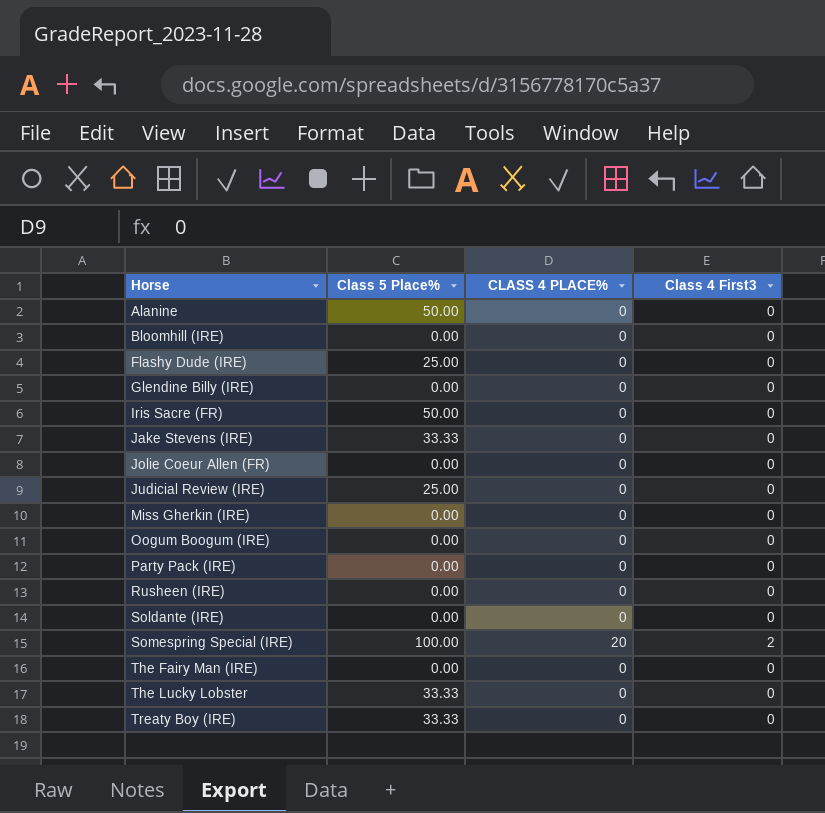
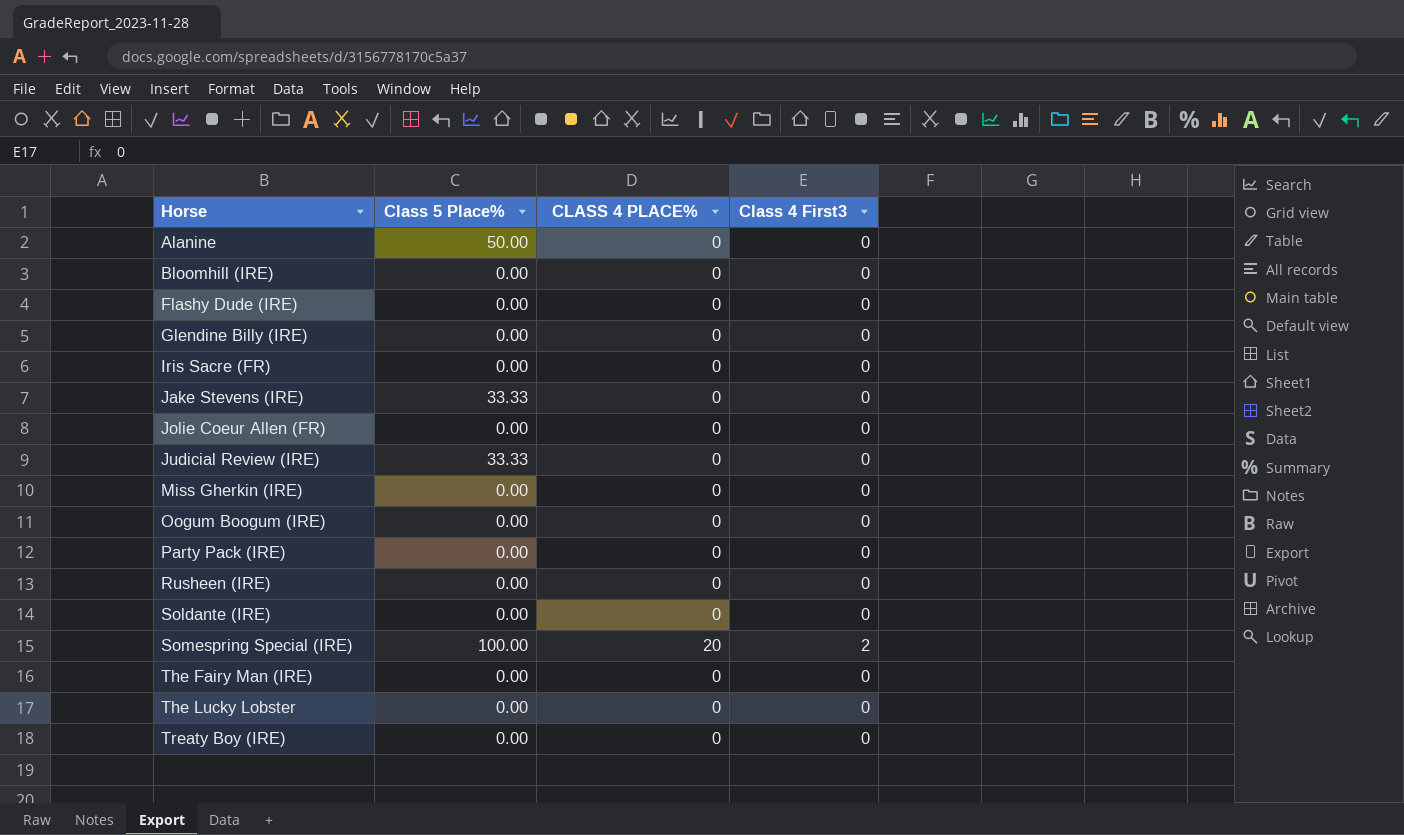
Flashy Dude (IRE) | Class 5 Place%: 25.00 -> 0.00
Iris Sacre (FR) | Class 5 Place%: 50.00 -> 0.00
Judicial Review (IRE) | Class 5 Place%: 25.00 -> 33.33
The Lucky Lobster | Class 5 Place%: 33.33 -> 0.00
Treaty Boy (IRE) | Class 5 Place%: 33.33 -> 0.00

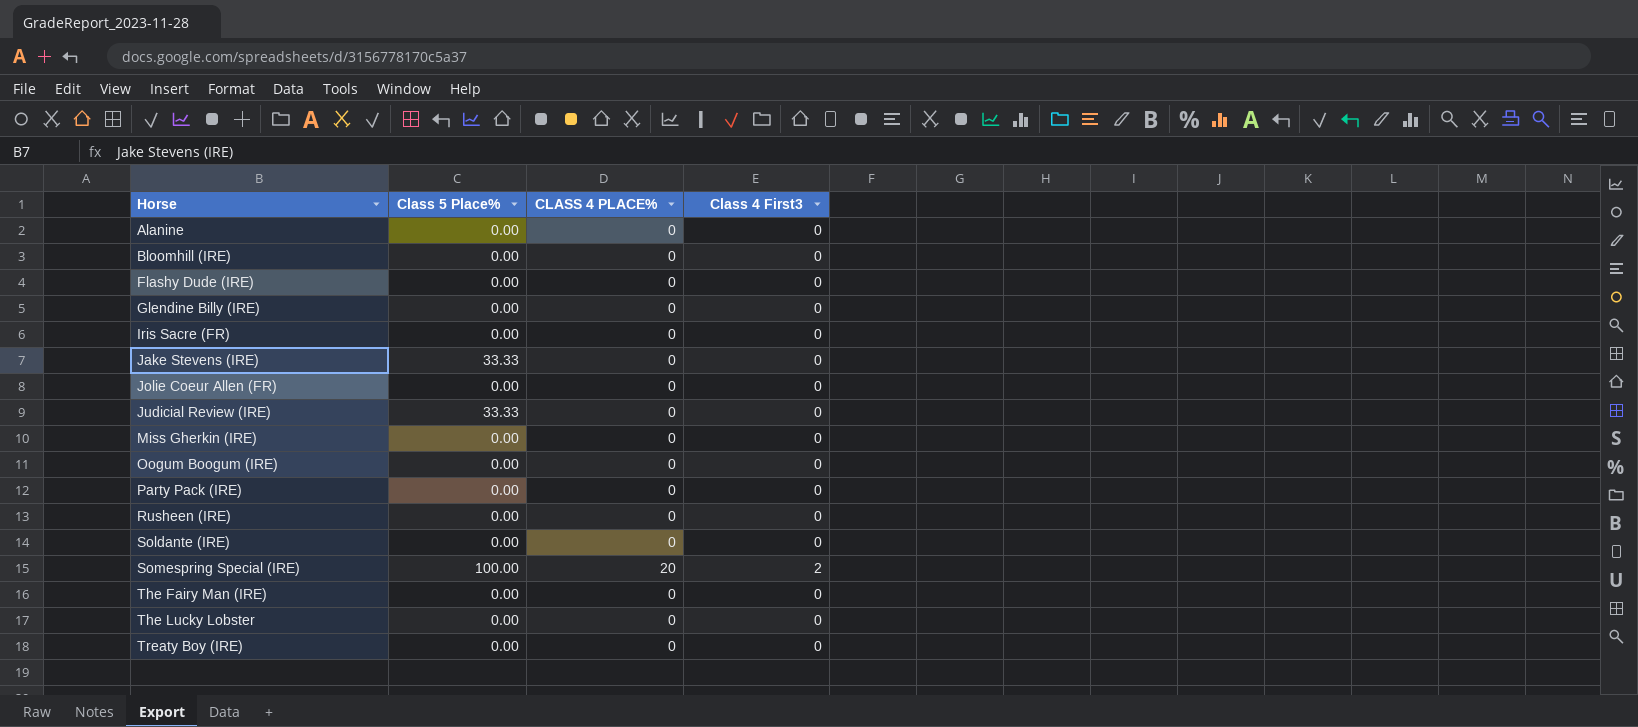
Alanine | Class 5 Place%: 50.00 -> 0.00

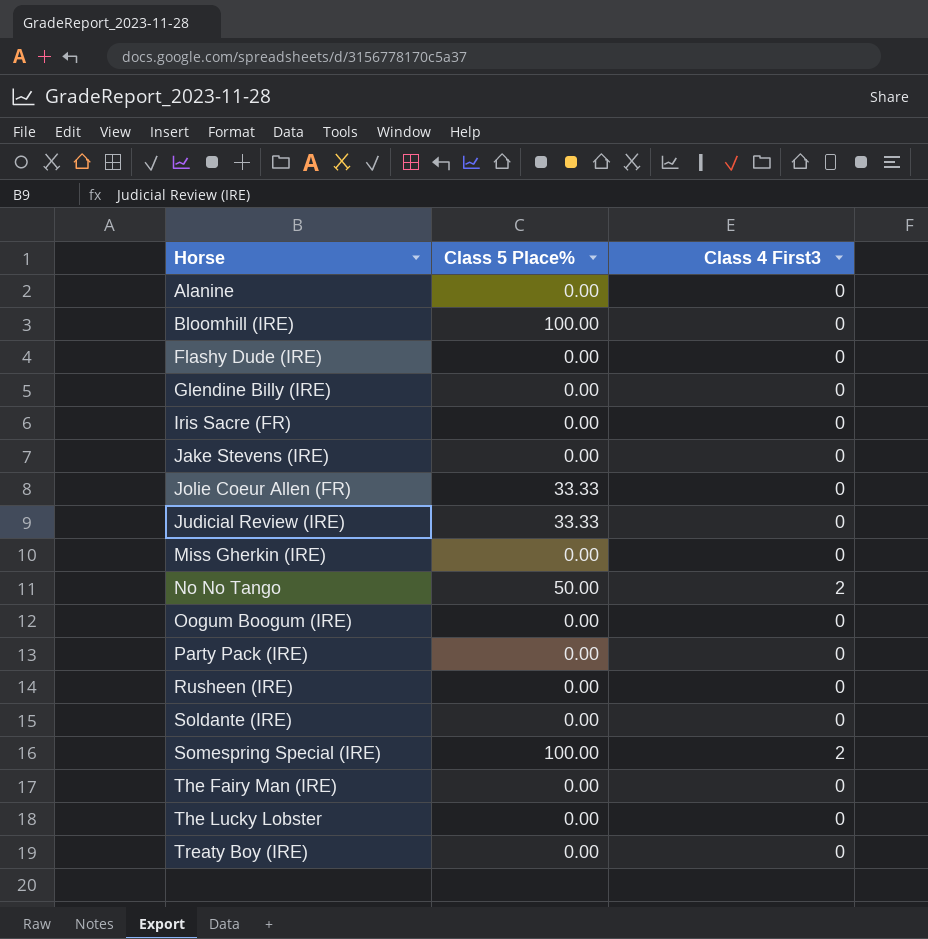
column CLASS 4 PLACE% | position: 3 -> none
Bloomhill (IRE) | Class 5 Place%: 0.00 -> 100.00
Jake Stevens (IRE) | Class 5 Place%: 33.33 -> 0.00
Jolie Coeur Allen (FR) | Class 5 Place%: 0.00 -> 33.33
row No No Tango: none -> 50.00 | 2

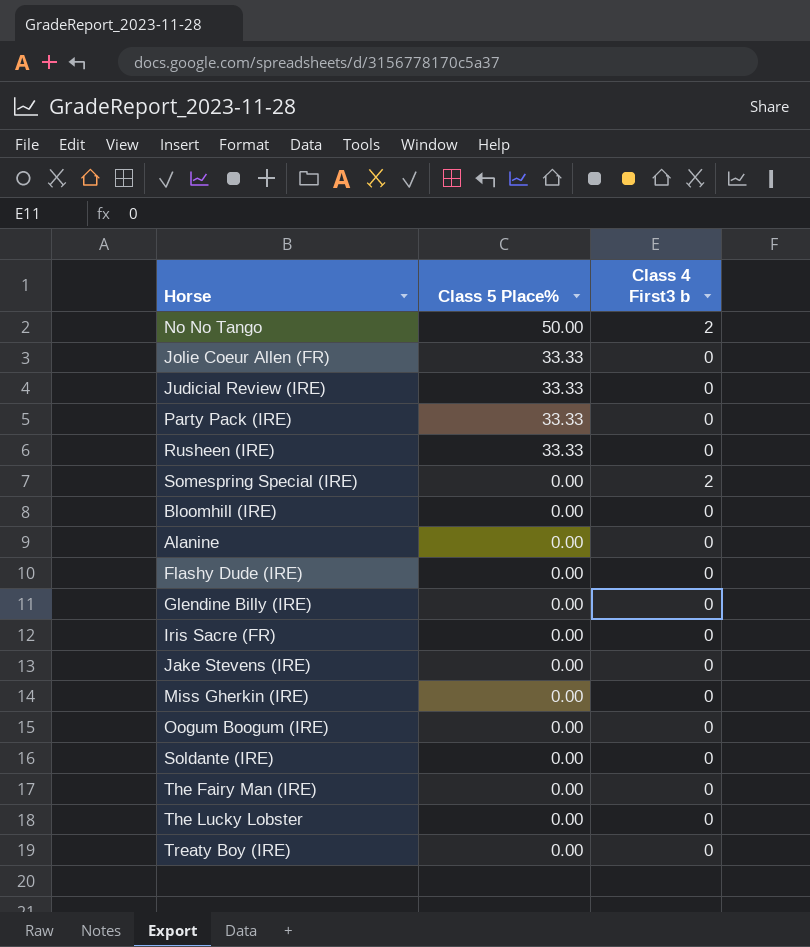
row order: Horse ascending -> Class 5 Place% descending
column name: Class 4 First3 -> Class 4 First3 b
Party Pack (IRE) | Class 5 Place%: 0.00 -> 33.33
Rusheen (IRE) | Class 5 Place%: 0.00 -> 33.33
Somespring Special (IRE) | Class 5 Place%: 100.00 -> 0.00
Bloomhill (IRE) | Class 5 Place%: 100.00 -> 0.00

